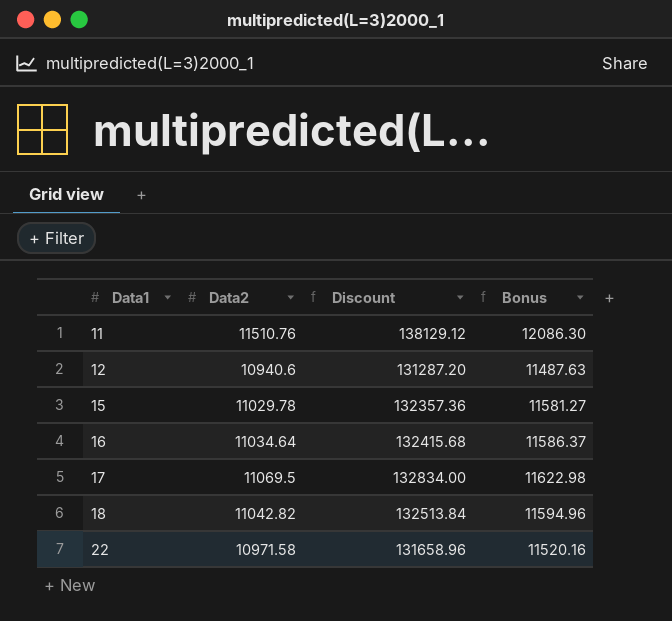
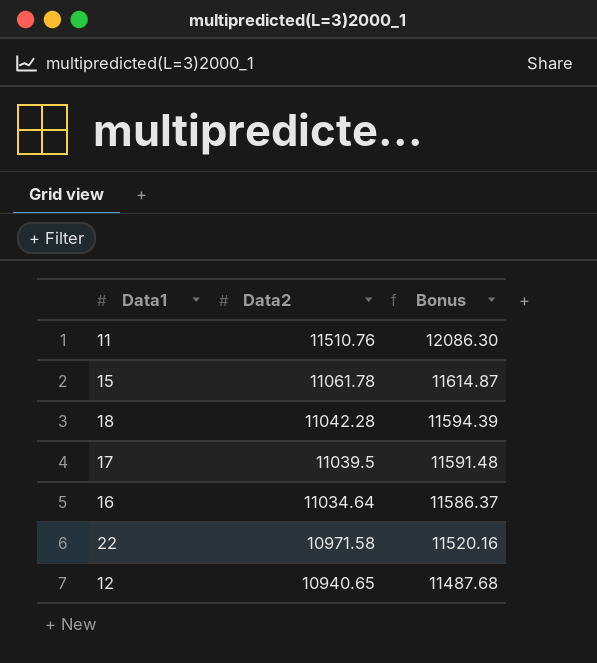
row order: Data1 ascending -> Data2 descending
column Discount | formula: [Data2] * 12 -> none
15 | Data2: 11029.78 -> 11061.78
15 | Bonus: 11581.27 -> 11614.87
18 | Data2: 11042.82 -> 11042.28
18 | Bonus: 11594.96 -> 11594.39
17 | Data2: 11069.5 -> 11039.5
17 | Bonus: 11622.98 -> 11591.48
12 | Data2: 10940.6 -> 10940.65
12 | Bonus: 11487.63 -> 11487.68

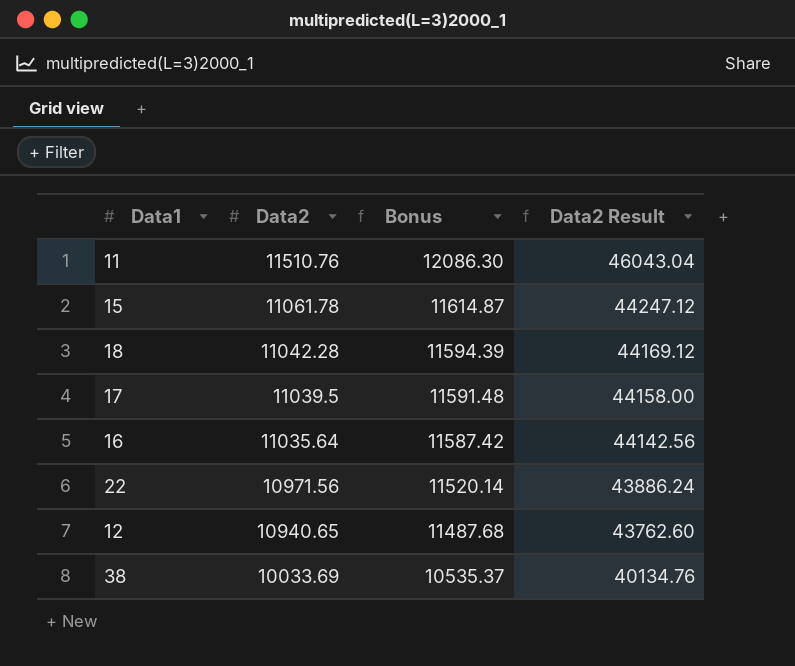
column Data2 Result | formula: none -> [Data2] * 4
16 | Data2: 11034.64 -> 11035.64
16 | Bonus: 11586.37 -> 11587.42
22 | Data2: 10971.58 -> 10971.56
22 | Bonus: 11520.16 -> 11520.14
row 38: none -> 10033.69 | 10535.37 | 40134.76

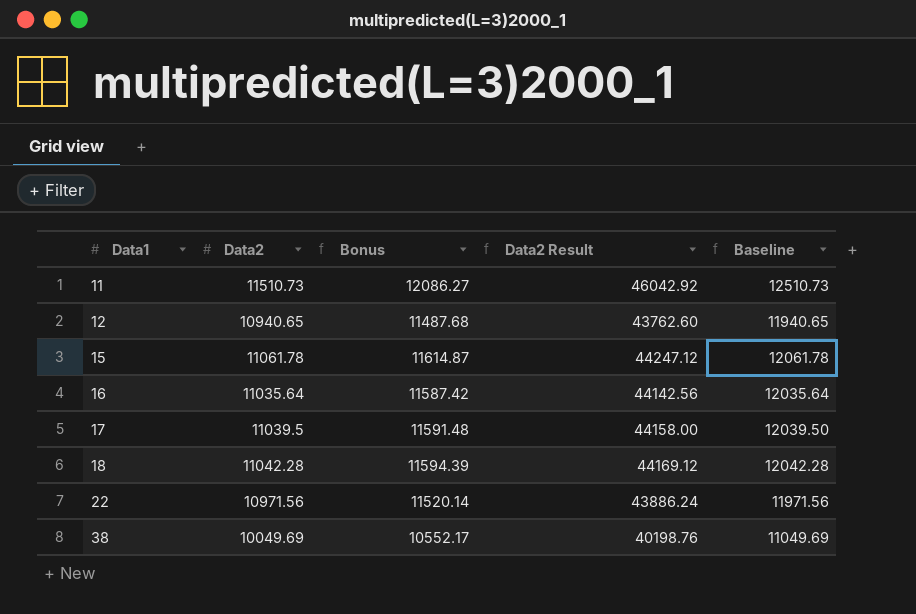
row order: Data2 descending -> Data1 ascending
column Baseline | formula: none -> [Data2] + 1000
11 | Data2: 11510.76 -> 11510.73
11 | Bonus: 12086.30 -> 12086.27
11 | Data2 Result: 46043.04 -> 46042.92
38 | Data2: 10033.69 -> 10049.69
38 | Bonus: 10535.37 -> 10552.17
38 | Data2 Result: 40134.76 -> 40198.76

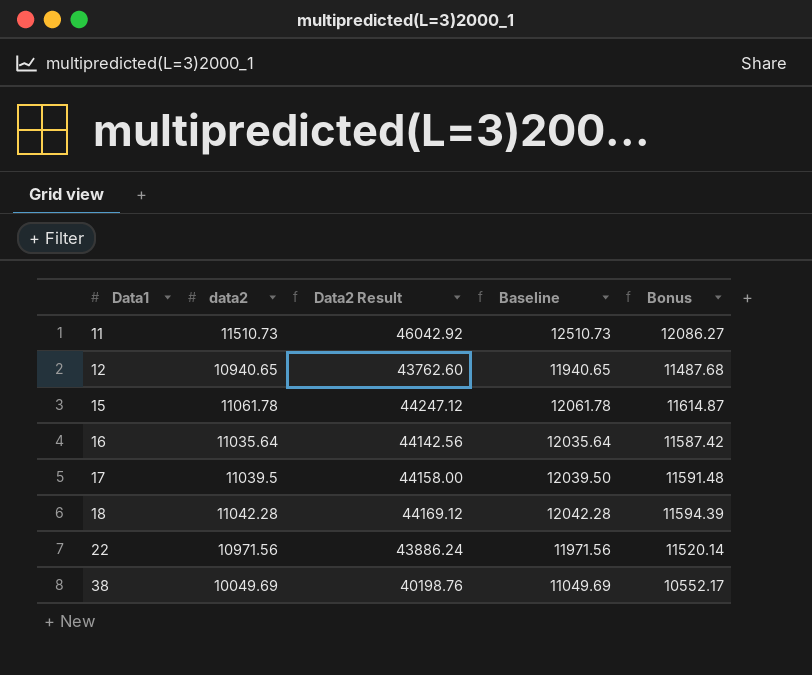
column name: Data2 -> data2
column Bonus | position: 3 -> 5

